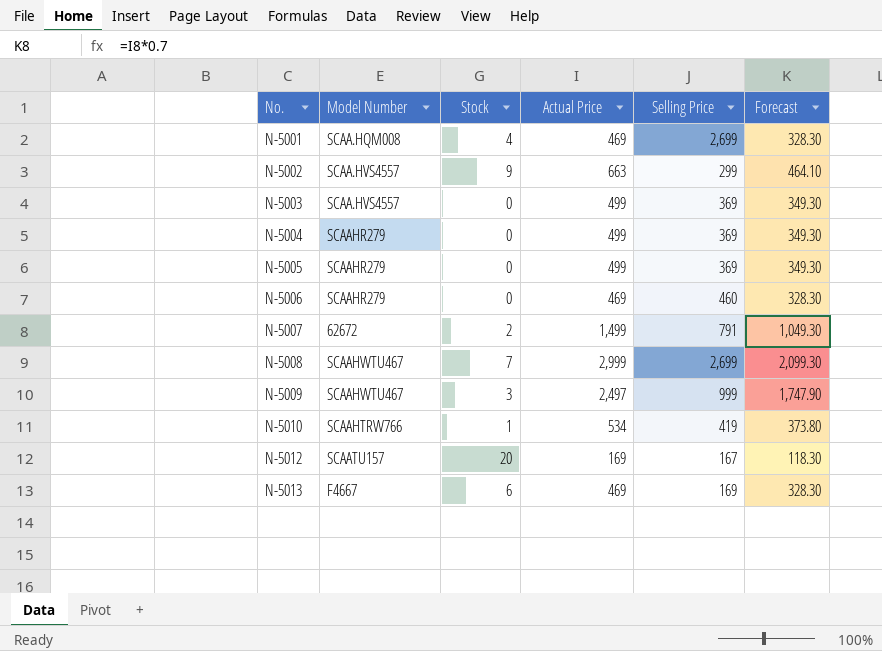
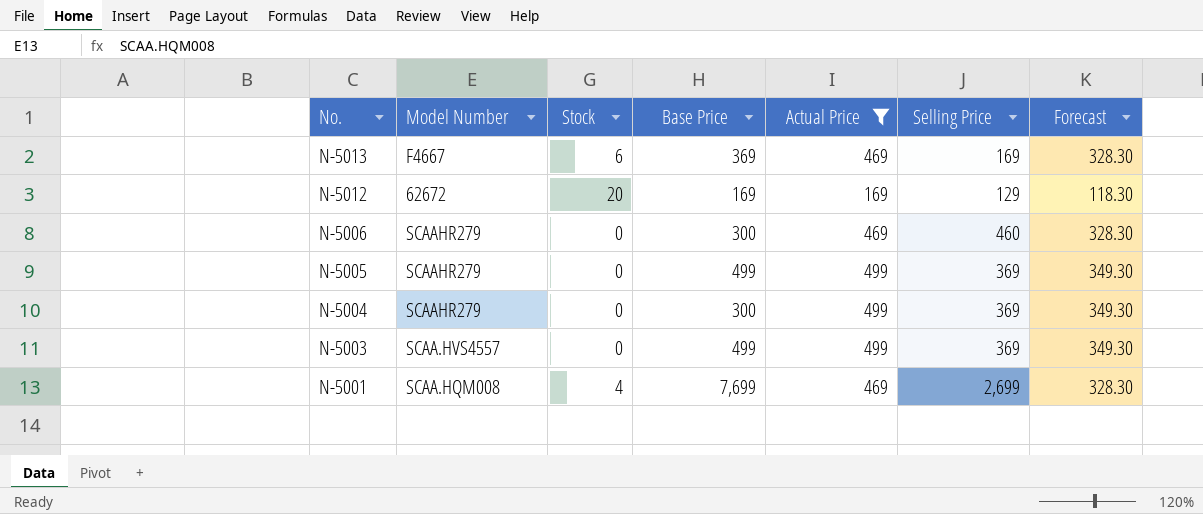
filter: none -> Actual Price <= 499
row order: No. ascending -> No. descending
column Base Price | position: none -> 4
N-5012 | Model Number: SCAATU157 -> 62672
N-5012 | Selling Price: 167 -> 129

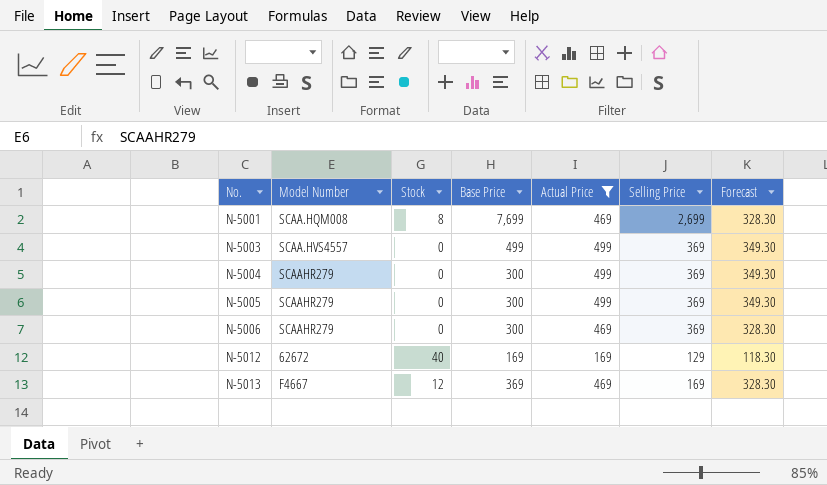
row order: No. descending -> No. ascending
N-5001 | Stock: 4 -> 8
N-5005 | Base Price: 499 -> 300
N-5006 | Selling Price: 460 -> 369
N-5012 | Stock: 20 -> 40
N-5013 | Stock: 6 -> 12

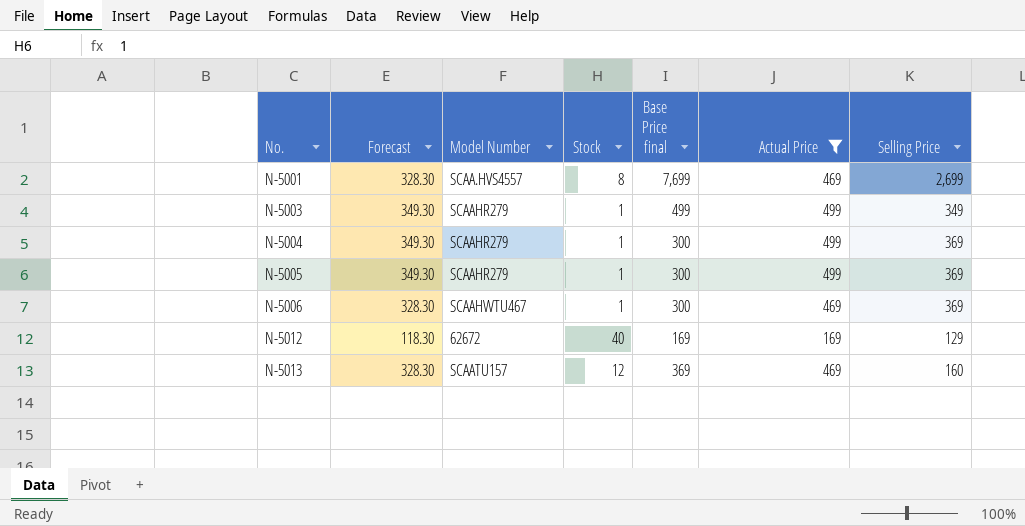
column Forecast | position: 7 -> 2
column name: Base Price -> Base Price final
N-5001 | Model Number: SCAA.HQM008 -> SCAA.HVS4557
N-5003 | Model Number: SCAA.HVS4557 -> SCAAHR279
N-5003 | Stock: 0 -> 1
N-5003 | Selling Price: 369 -> 349
N-5004 | Stock: 0 -> 1
N-5005 | Stock: 0 -> 1
N-5006 | Model Number: SCAAHR279 -> SCAAHWTU467
N-5006 | Stock: 0 -> 1
N-5013 | Model Number: F4667 -> SCAATU157
N-5013 | Selling Price: 169 -> 160

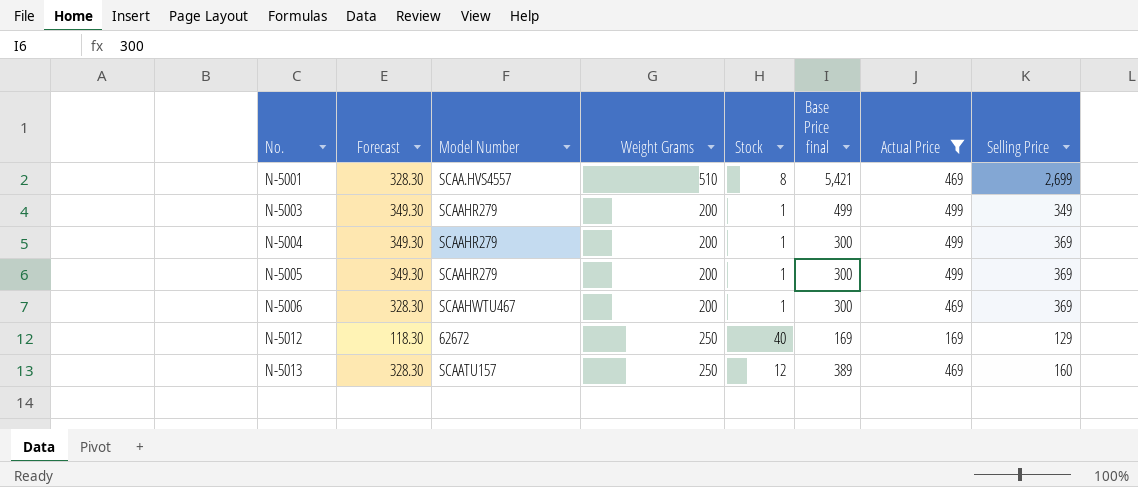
column Weight Grams | position: none -> 4
N-5001 | Base Price final: 7,699 -> 5,421
N-5013 | Base Price final: 369 -> 389

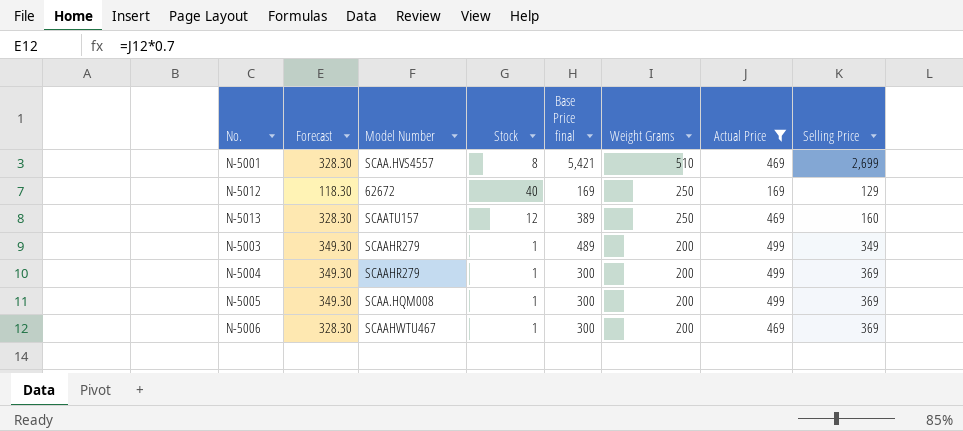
row order: No. ascending -> Weight Grams descending
column Weight Grams | position: 4 -> 6
N-5003 | Base Price final: 499 -> 489
N-5005 | Model Number: SCAAHR279 -> SCAA.HQM008

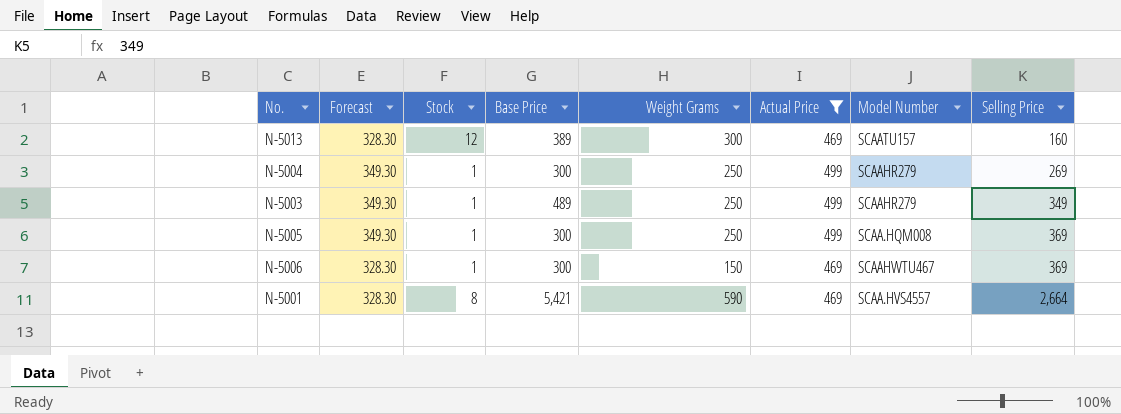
row order: Weight Grams descending -> Selling Price ascending
column name: Base Price final -> Base Price
column Model Number | position: 3 -> 7
row N-5012: 118.30 | 62672 | 40 | 169 | 250 | 169 | 129 -> none
N-5013 | Weight Grams: 250 -> 300
N-5004 | Weight Grams: 200 -> 250
N-5004 | Selling Price: 369 -> 269
N-5003 | Weight Grams: 200 -> 250
N-5005 | Weight Grams: 200 -> 250
N-5006 | Weight Grams: 200 -> 150
N-5001 | Weight Grams: 510 -> 590
N-5001 | Selling Price: 2,699 -> 2,664

